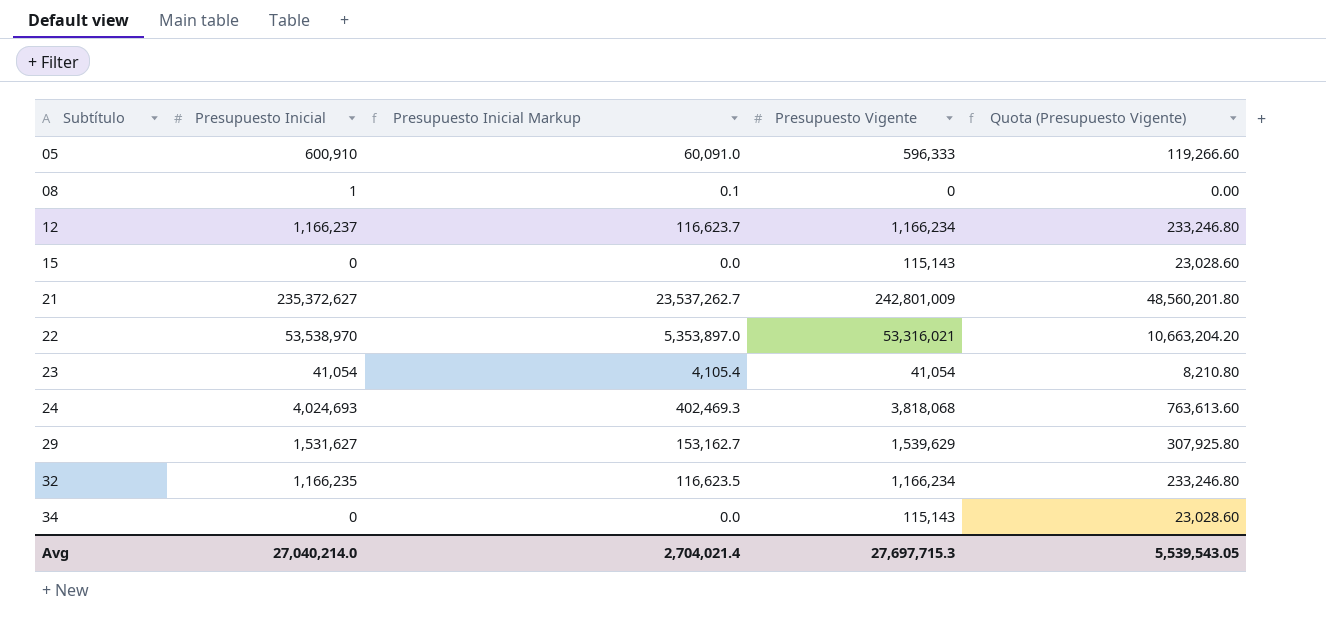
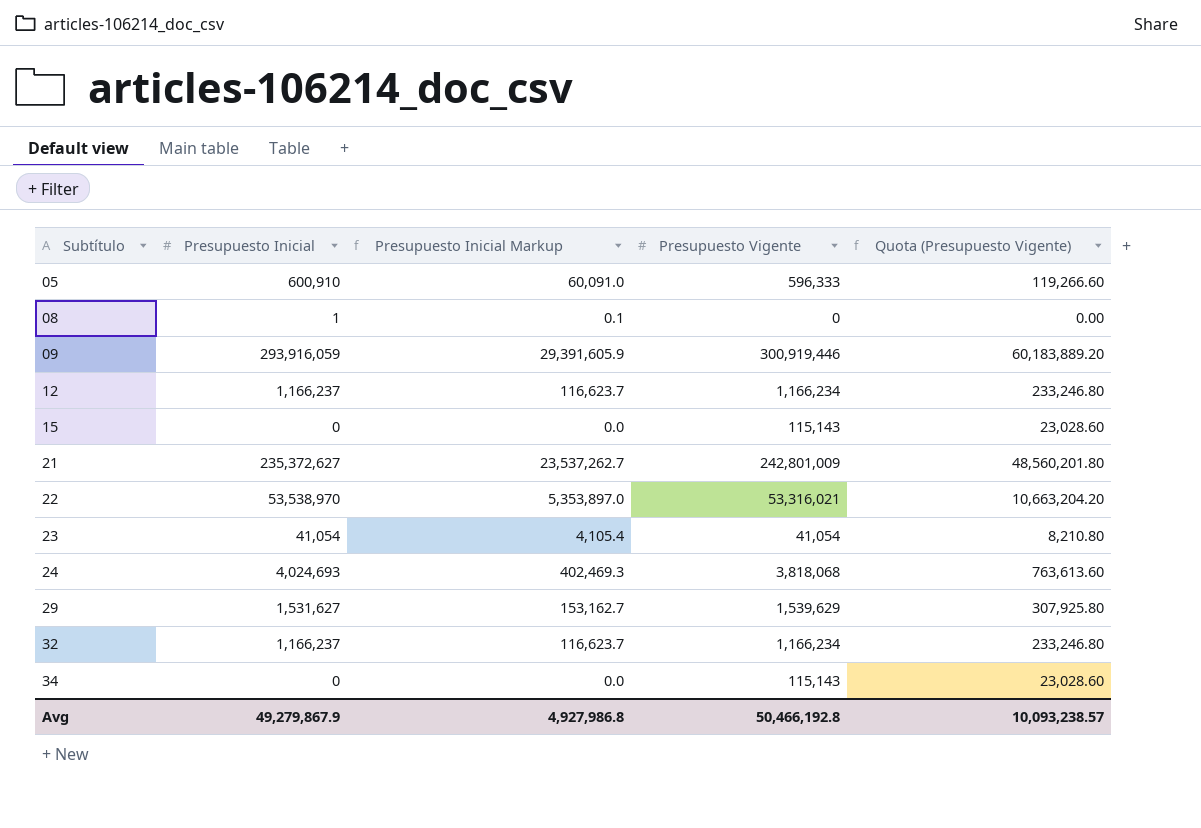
row 09: none -> 293,916,059 | 29,391,605.9 | 300,919,446 | 60,183,889.20
32 | Presupuesto Inicial: 1,166,235 -> 1,166,237
32 | Presupuesto Inicial Markup: 116,623.5 -> 116,623.7
Avg | Presupuesto Inicial: 27,040,214.0 -> 49,279,867.9
Avg | Presupuesto Inicial Markup: 2,704,021.4 -> 4,927,986.8
Avg | Presupuesto Vigente: 27,697,715.3 -> 50,466,192.8
Avg | Quota (Presupuesto Vigente): 5,539,543.05 -> 10,093,238.57

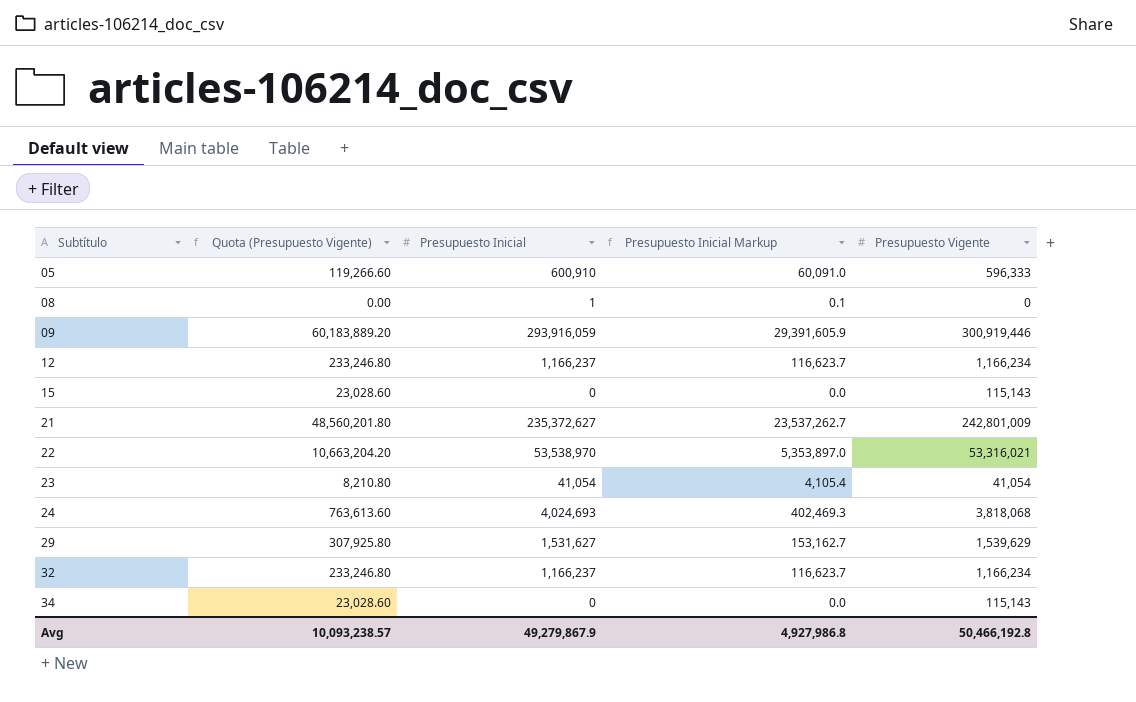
column Quota (Presupuesto Vigente) | position: 5 -> 2

